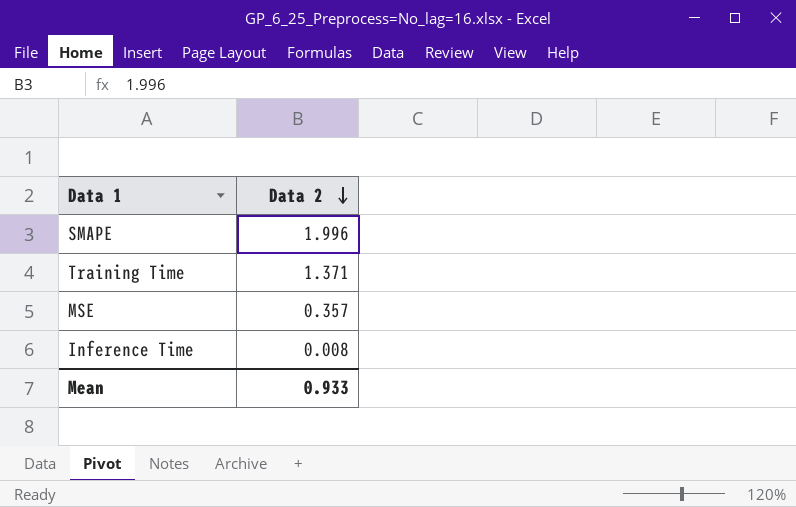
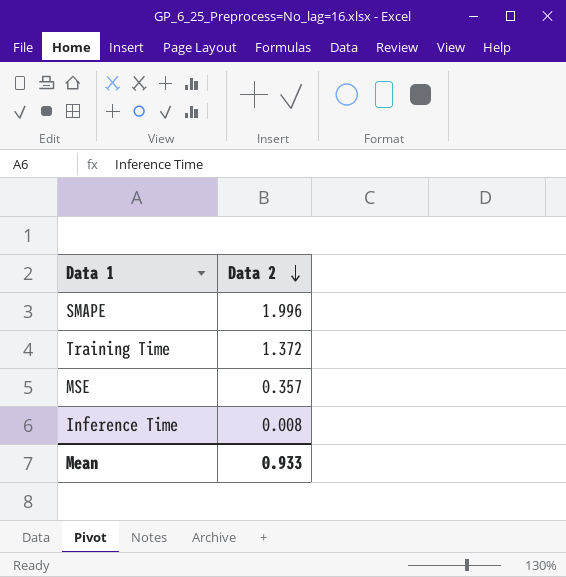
Training Time | Data 2: 1.371 -> 1.372

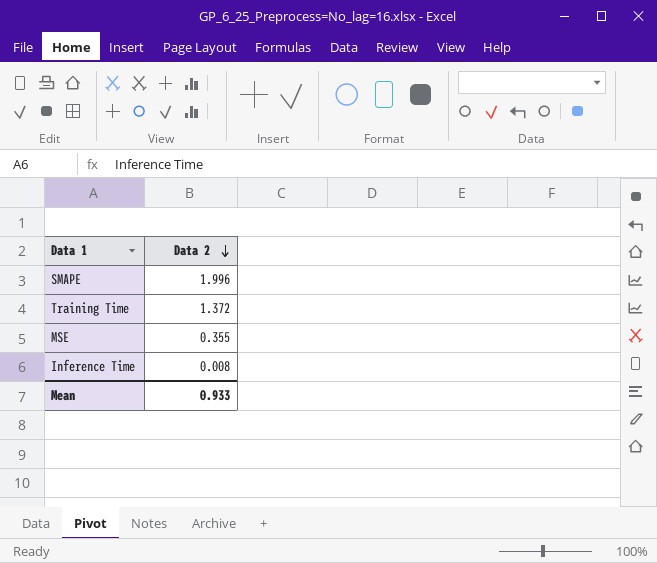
MSE | Data 2: 0.357 -> 0.355

